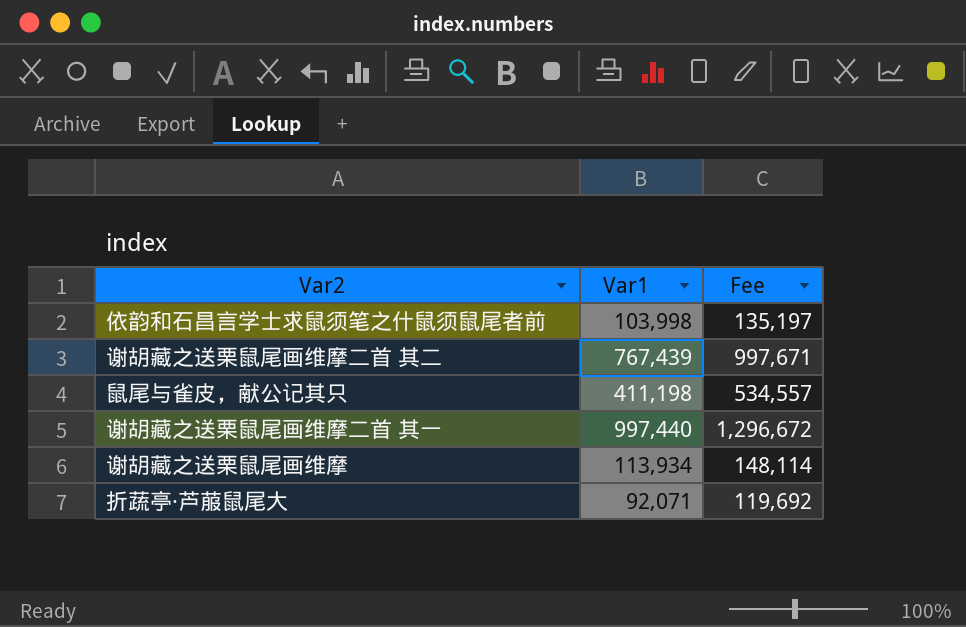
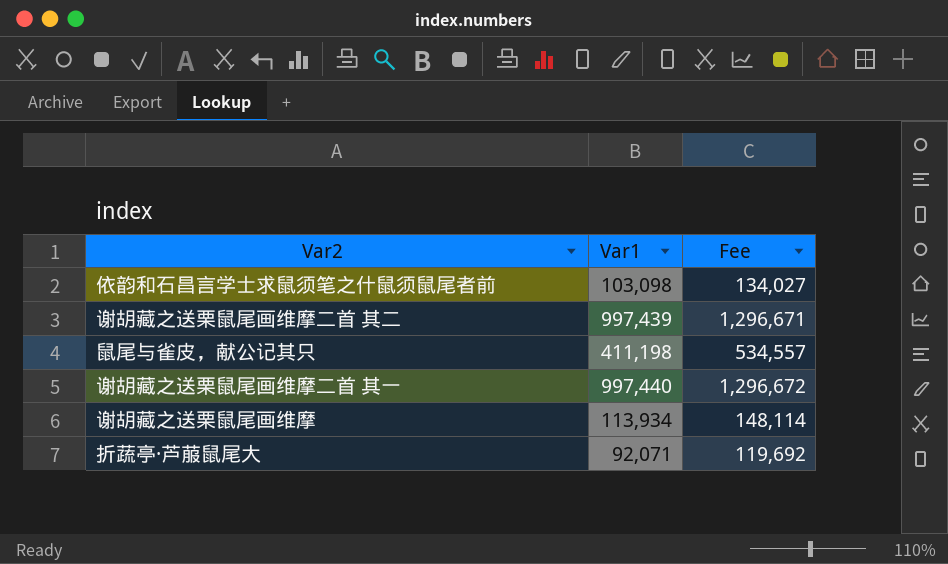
依韵和石昌言学士求鼠须笔之什鼠须鼠尾者前 | Var1: 103,998 -> 103,098
依韵和石昌言学士求鼠须笔之什鼠须鼠尾者前 | Fee: 135,197 -> 134,027
谢胡藏之送栗鼠尾画维摩二首 其二 | Var1: 767,439 -> 997,439
谢胡藏之送栗鼠尾画维摩二首 其二 | Fee: 997,671 -> 1,296,671

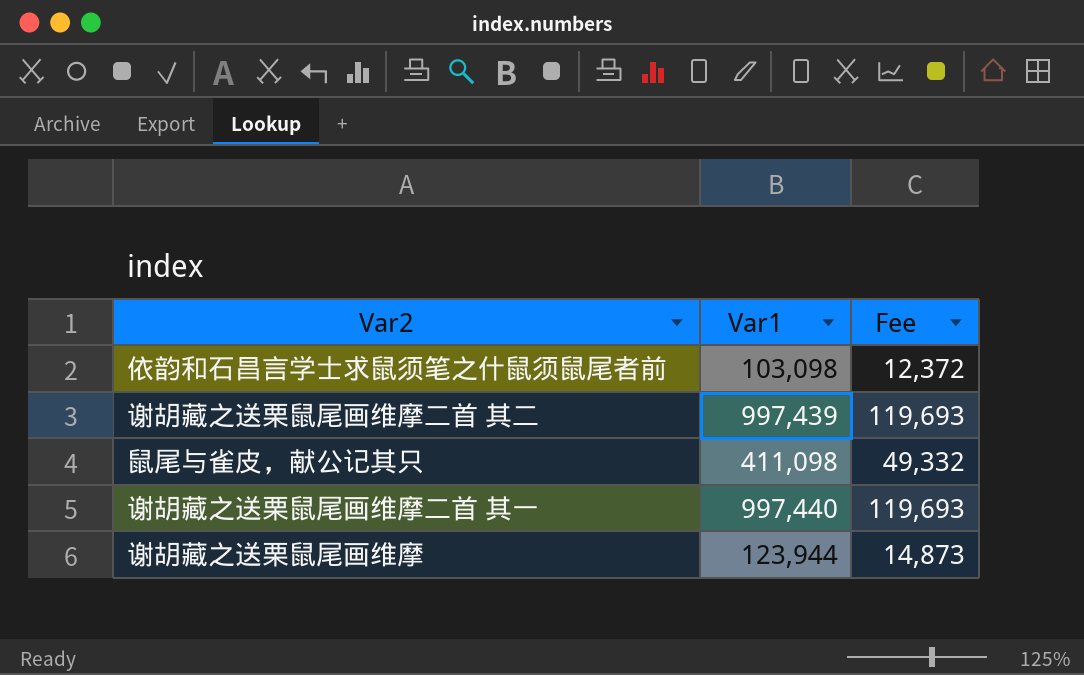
column Fee | formula: [Var1] * 1.3 -> [Var1] * 0.12
row 折蔬亭·芦菔鼠尾大: 92,071 | 119,692 -> none
鼠尾与雀皮，献公记其只 | Var1: 411,198 -> 411,098
谢胡藏之送栗鼠尾画维摩 | Var1: 113,934 -> 123,944

